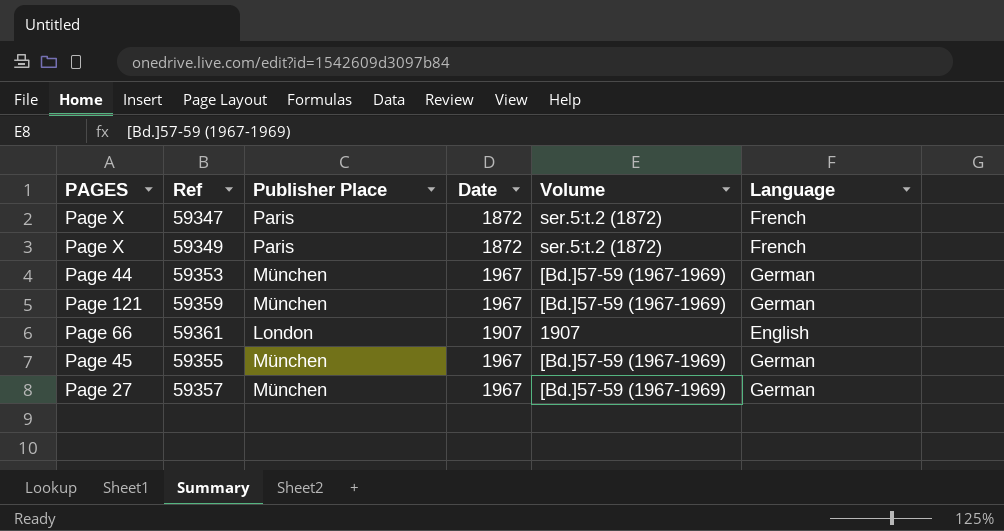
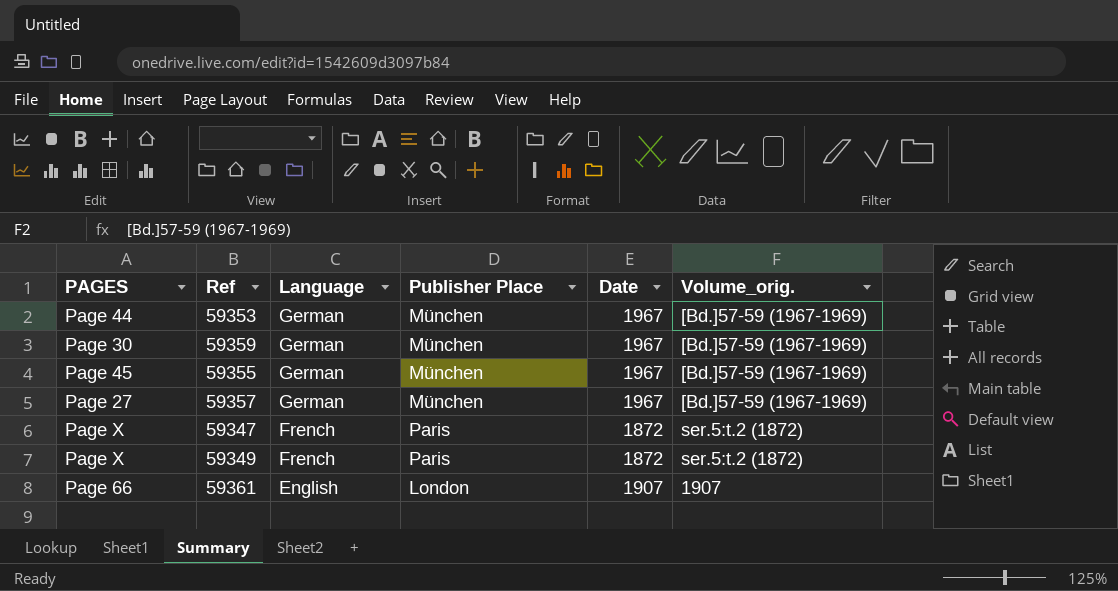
row order: none -> Language descending
column Language | position: 6 -> 3
column name: Volume -> Volume_orig.
59359 | PAGES: Page 121 -> Page 30

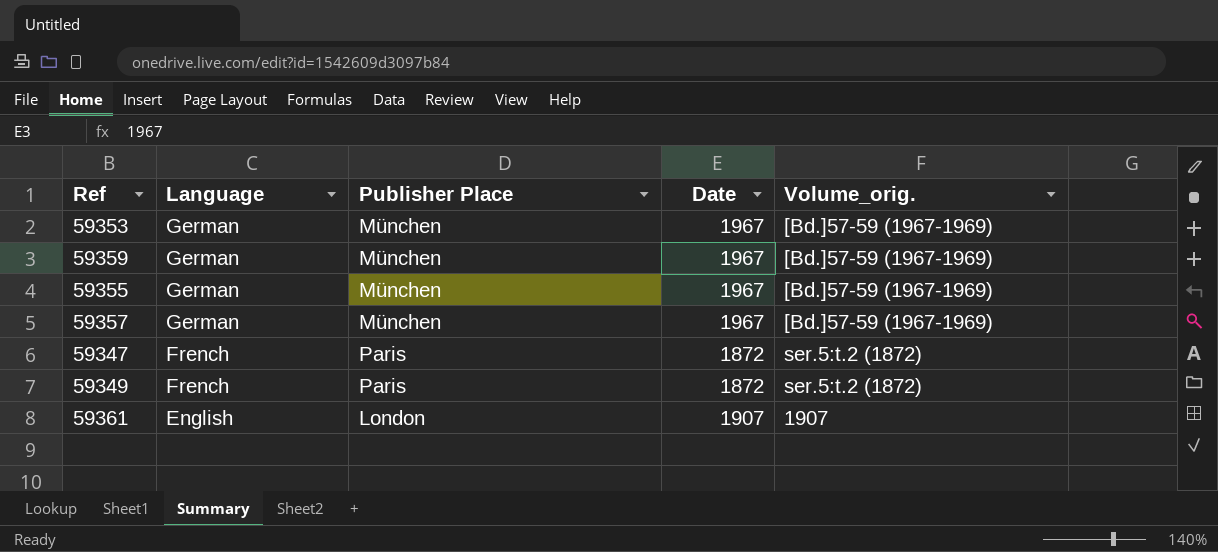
column PAGES | position: 1 -> none

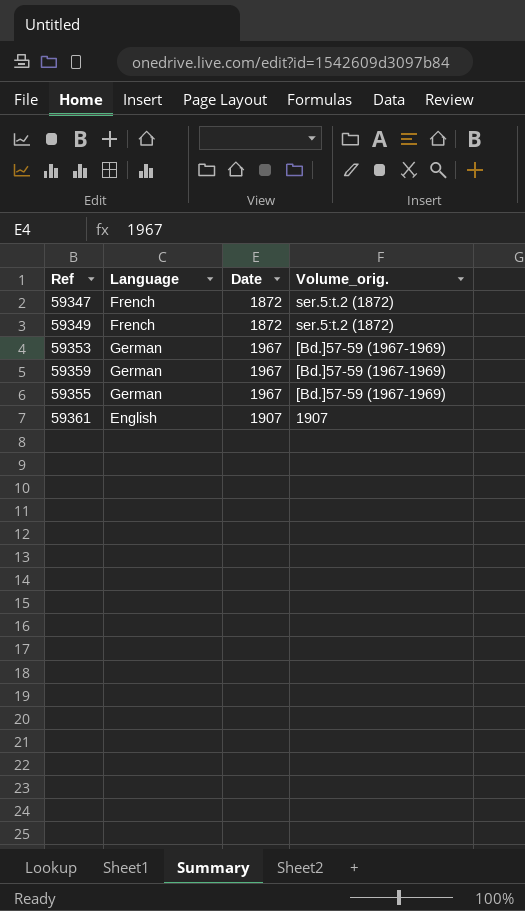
row order: Language descending -> Volume_orig. descending
column Publisher Place | position: 3 -> none
row 59357: German | München | 1967 | [Bd.]57-59 (1967-1969) -> none

